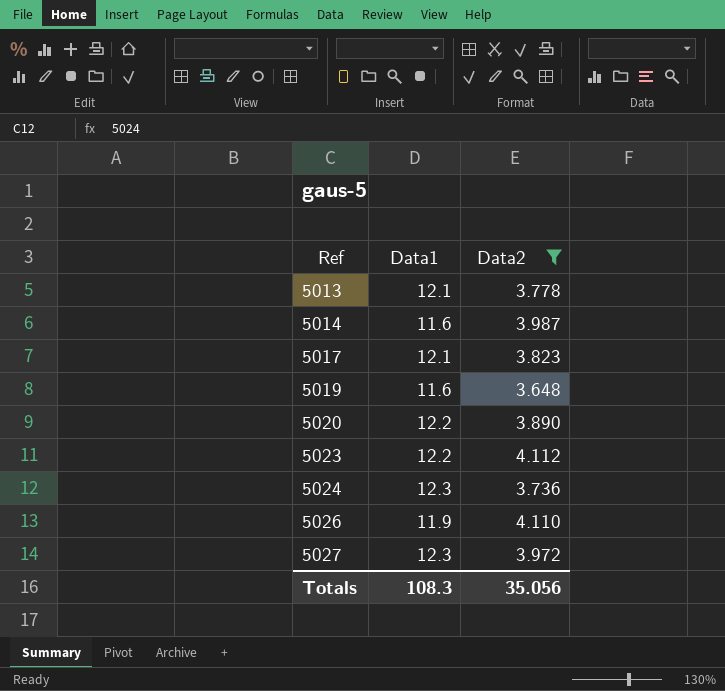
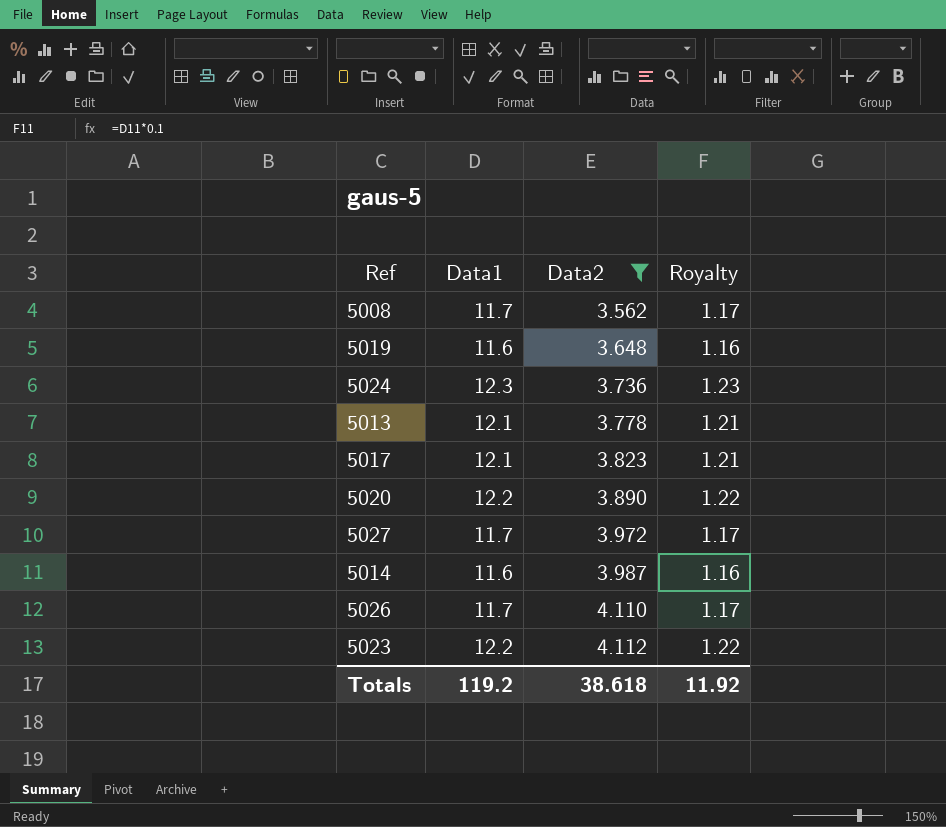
row order: Ref ascending -> Data2 ascending
column Royalty | formula: none -> [Data1] * 0.1
row 5008: none -> 11.7 | 3.562 | 1.17
5027 | Data1: 12.3 -> 11.7
5026 | Data1: 11.9 -> 11.7
Totals | Data1: 108.3 -> 119.2
Totals | Data2: 35.056 -> 38.618

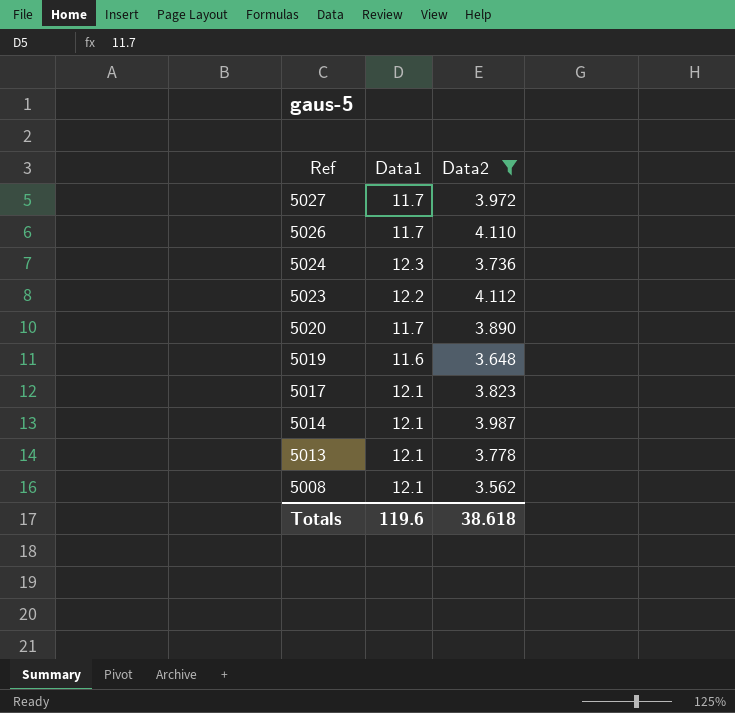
row order: Data2 ascending -> Ref descending
column Royalty | formula: [Data1] * 0.1 -> none
5020 | Data1: 12.2 -> 11.7
5014 | Data1: 11.6 -> 12.1
5008 | Data1: 11.7 -> 12.1
Totals | Data1: 119.2 -> 119.6

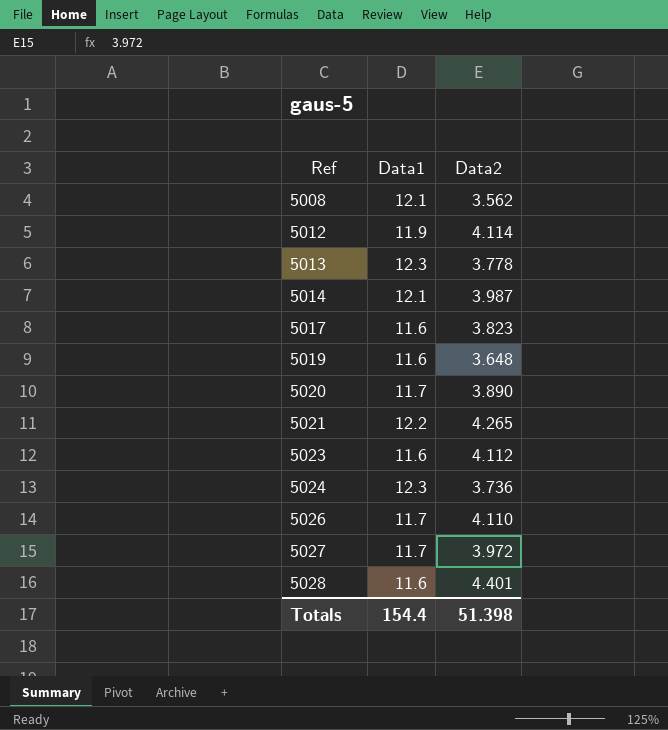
filter: Data2 <= 4.112 -> none
row order: Ref descending -> Ref ascending
5013 | Data1: 12.1 -> 12.3
5017 | Data1: 12.1 -> 11.6
5023 | Data1: 12.2 -> 11.6
Totals | Data1: 119.6 -> 154.4
Totals | Data2: 38.618 -> 51.398

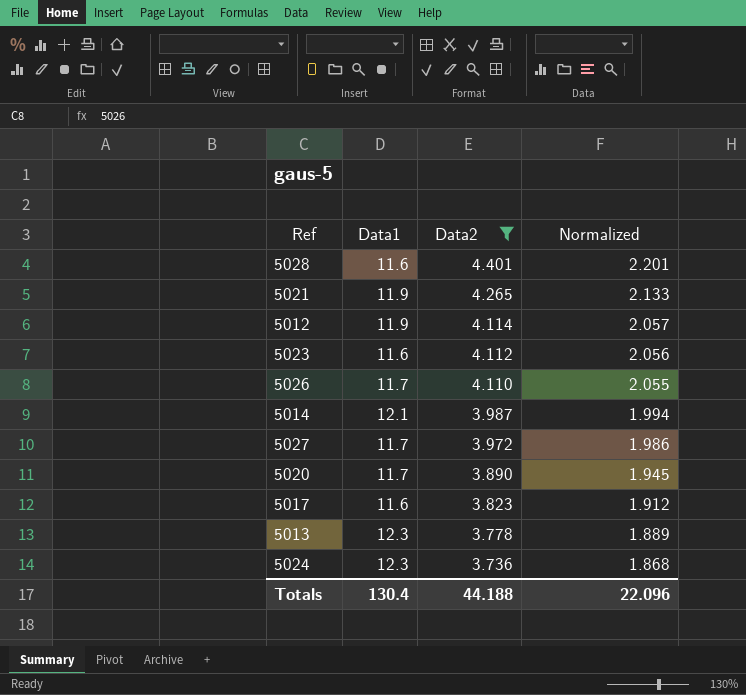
filter: none -> Data2 >= 3.736
row order: Ref ascending -> Data2 descending
column Normalized | formula: none -> [Data2] * 0.5
5021 | Data1: 12.2 -> 11.9
Totals | Data1: 154.4 -> 130.4
Totals | Data2: 51.398 -> 44.188

